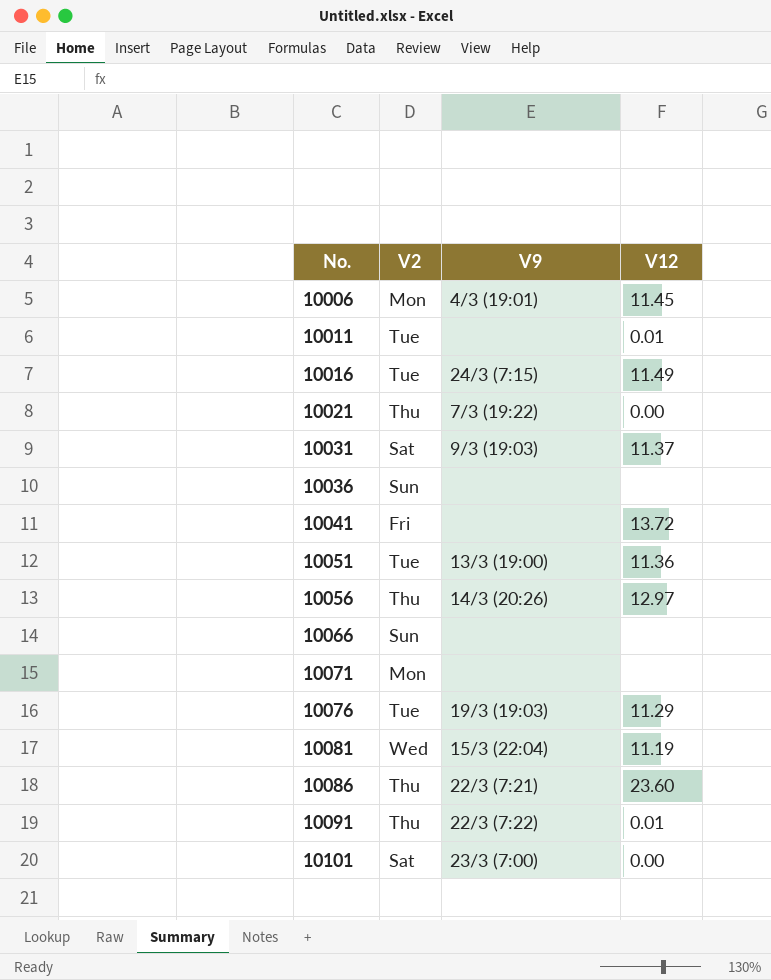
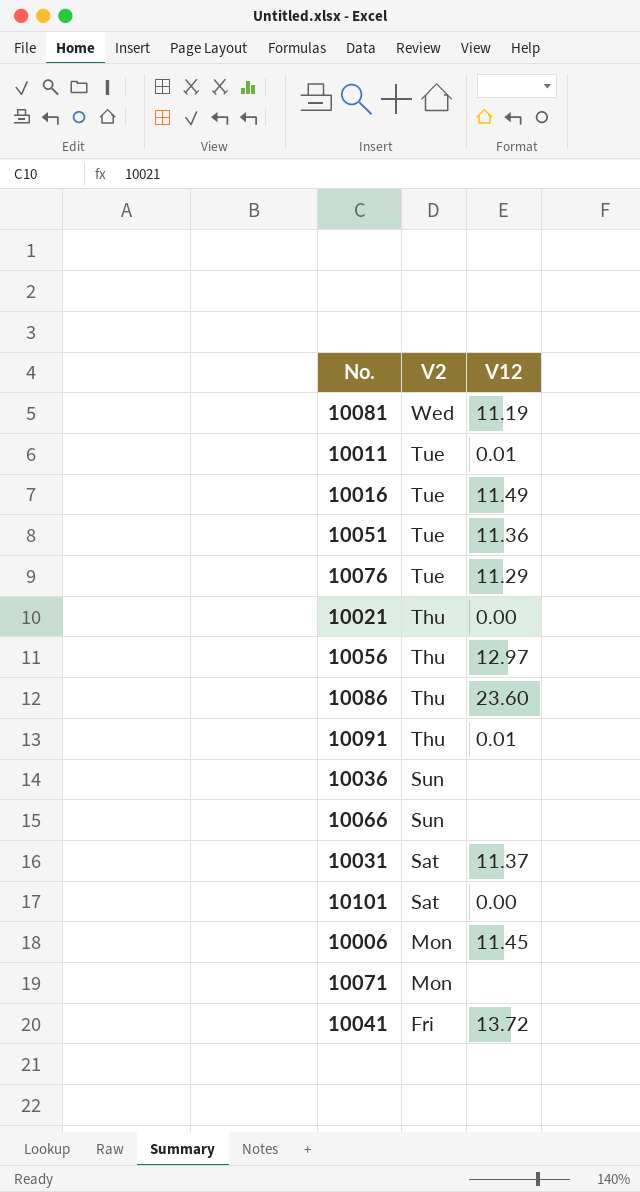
row order: No. ascending -> V2 descending
column V9 | position: 3 -> none

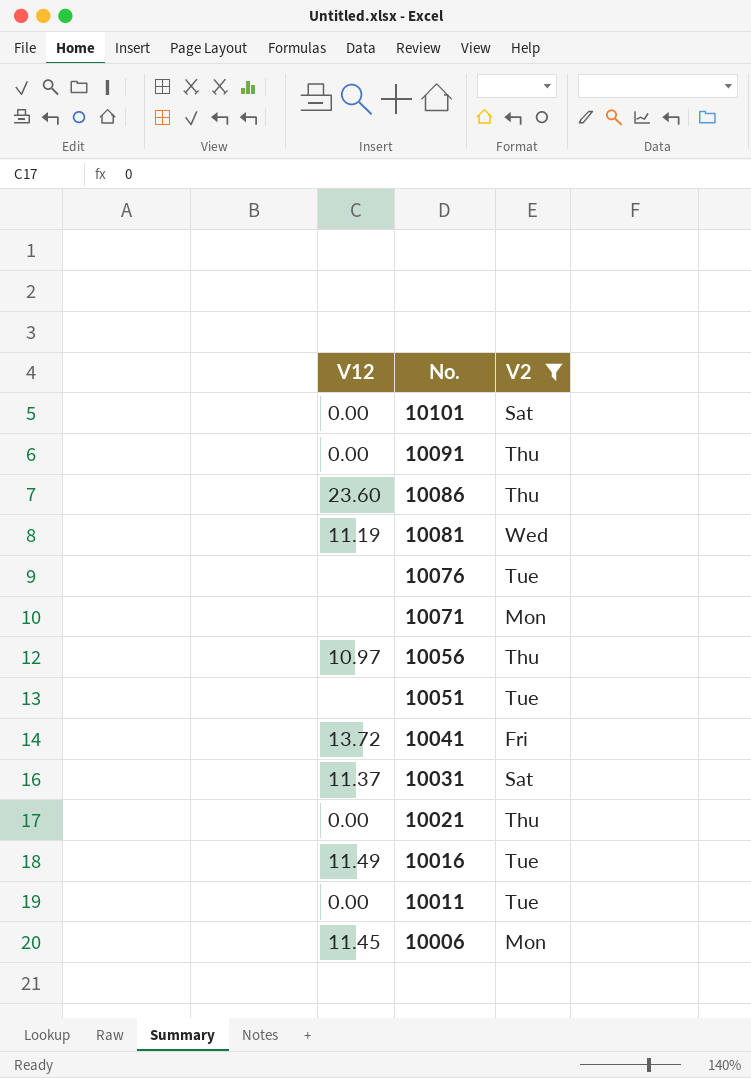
filter: none -> V2 != Sun
row order: V2 descending -> No. descending
column V12 | position: 3 -> 1
10091 | V12: 0.01 -> 0.00
10076 | V12: 11.29 -> none
10056 | V12: 12.97 -> 10.97
10051 | V12: 11.36 -> none
10011 | V12: 0.01 -> 0.00

